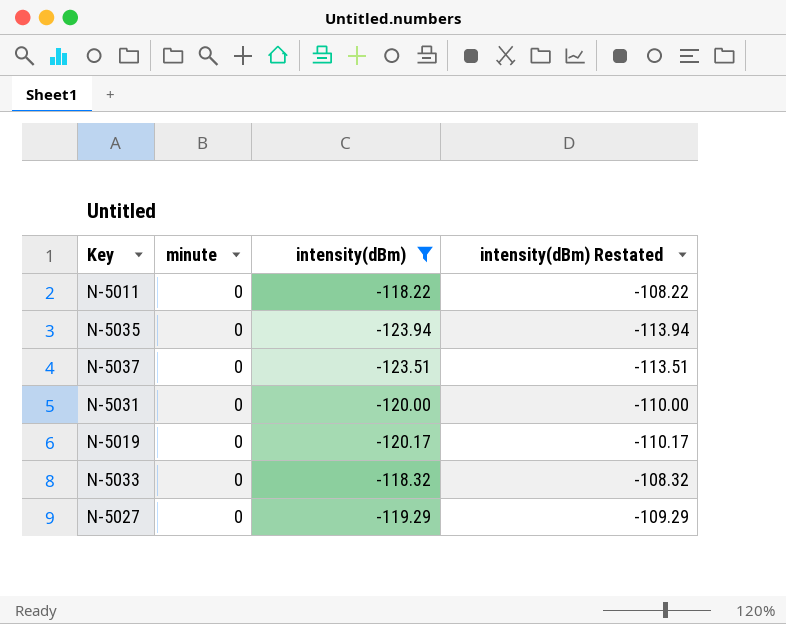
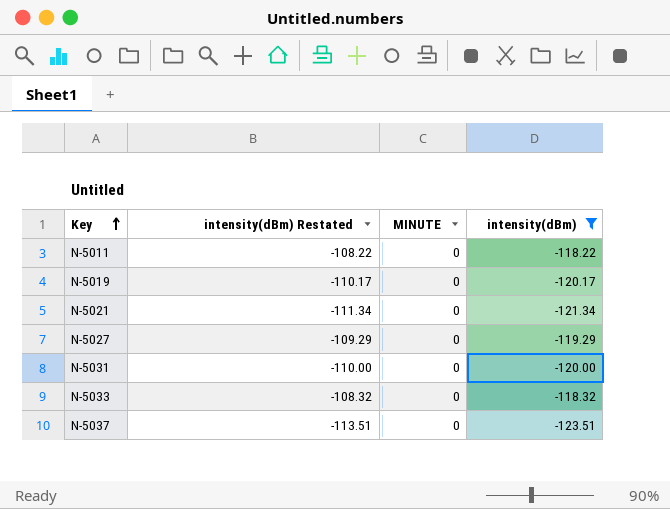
row order: none -> Key ascending
column intensity(dBm) Restated | position: 4 -> 2
column name: minute -> MINUTE
row N-5035: 0 | -123.94 | -113.94 -> none
row N-5021: none -> -111.34 | 0 | -121.34

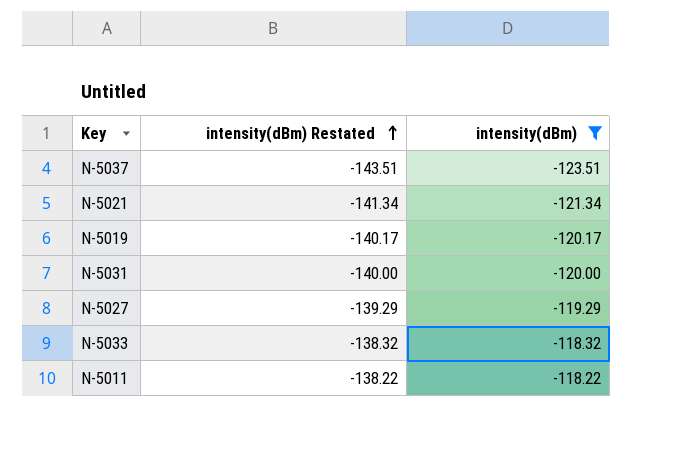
row order: Key ascending -> intensity(dBm) Restated ascending
column MINUTE | position: 3 -> none
column intensity(dBm) Restated | formula: [intensity(dBm)] + 10 -> [intensity(dBm)] - 20

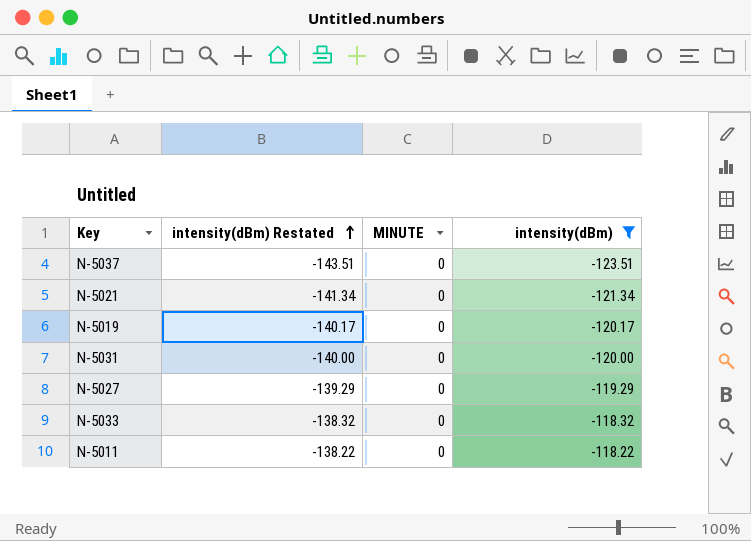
column MINUTE | position: none -> 3

